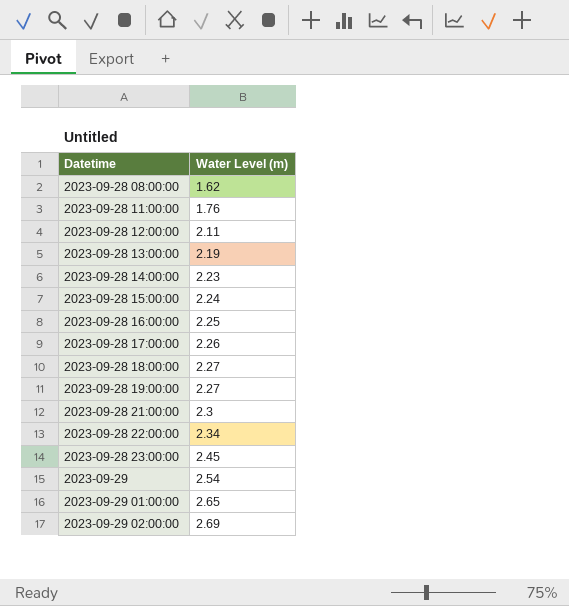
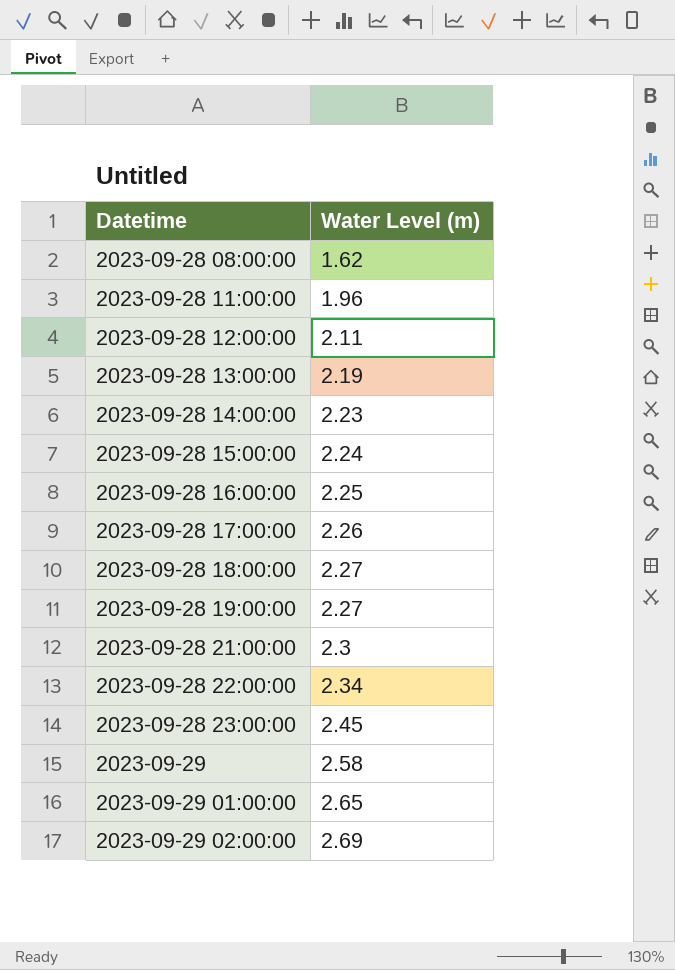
2023-09-28 11:00:00 | Water Level (m): 1.76 -> 1.96
2023-09-29 | Water Level (m): 2.54 -> 2.58

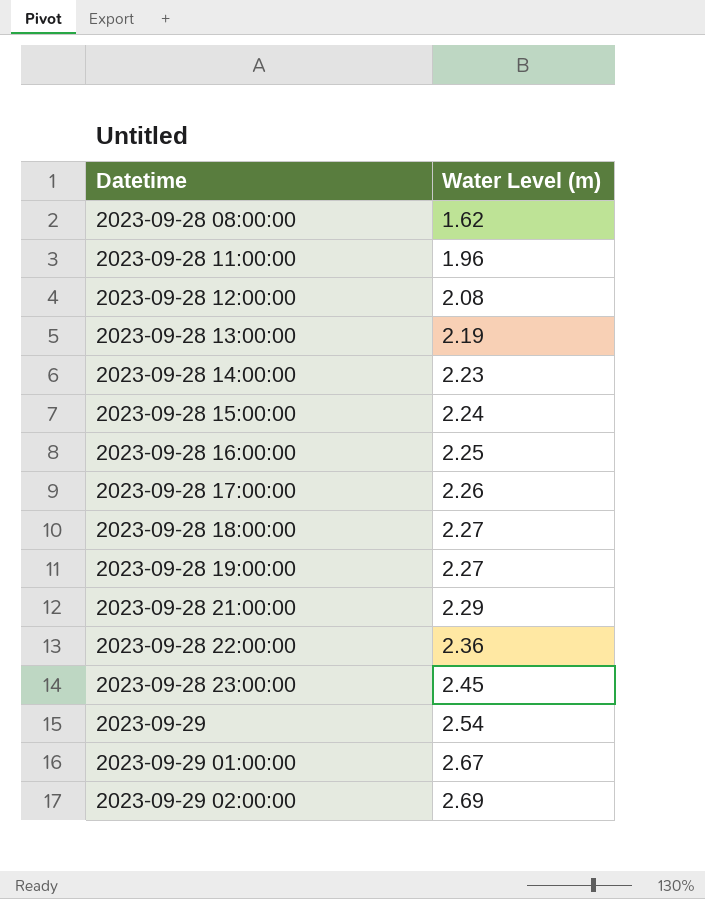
2023-09-28 12:00:00 | Water Level (m): 2.11 -> 2.08
2023-09-28 21:00:00 | Water Level (m): 2.3 -> 2.29
2023-09-28 22:00:00 | Water Level (m): 2.34 -> 2.36
2023-09-29 | Water Level (m): 2.58 -> 2.54
2023-09-29 01:00:00 | Water Level (m): 2.65 -> 2.67

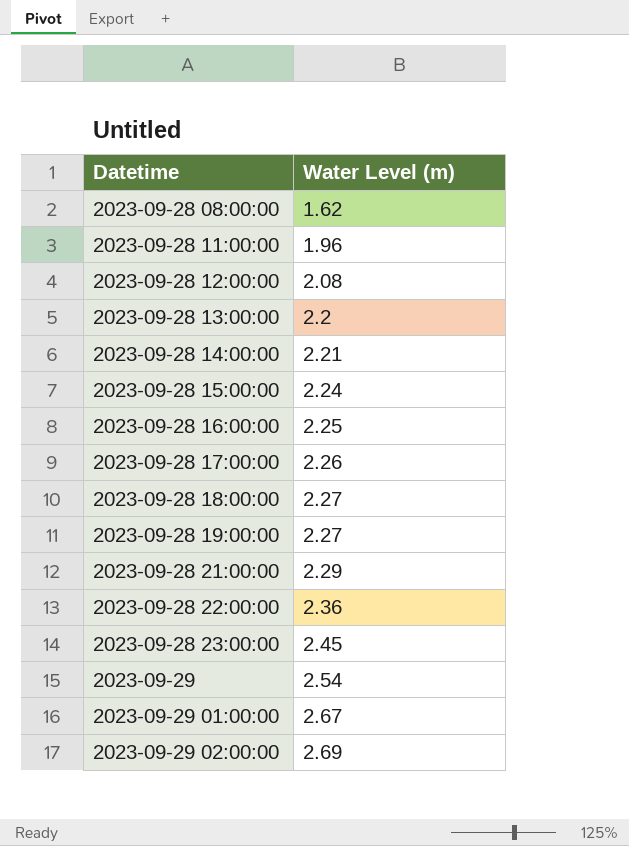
2023-09-28 13:00:00 | Water Level (m): 2.19 -> 2.2
2023-09-28 14:00:00 | Water Level (m): 2.23 -> 2.21

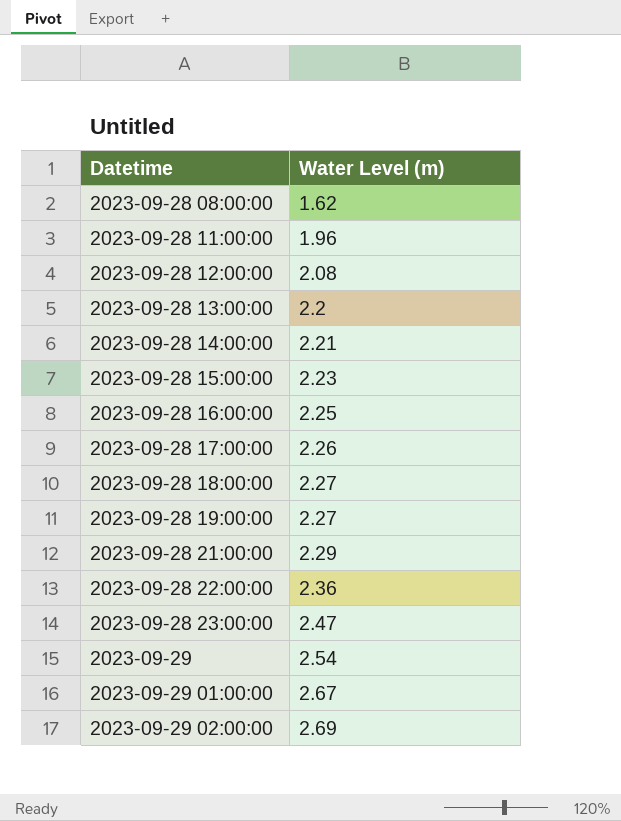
2023-09-28 15:00:00 | Water Level (m): 2.24 -> 2.23
2023-09-28 23:00:00 | Water Level (m): 2.45 -> 2.47

